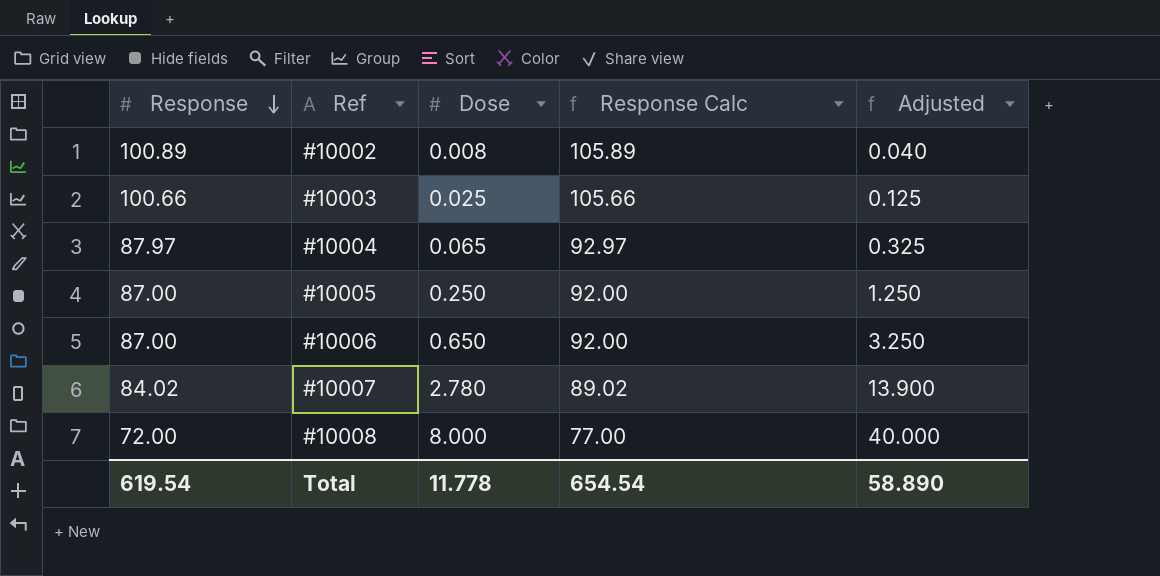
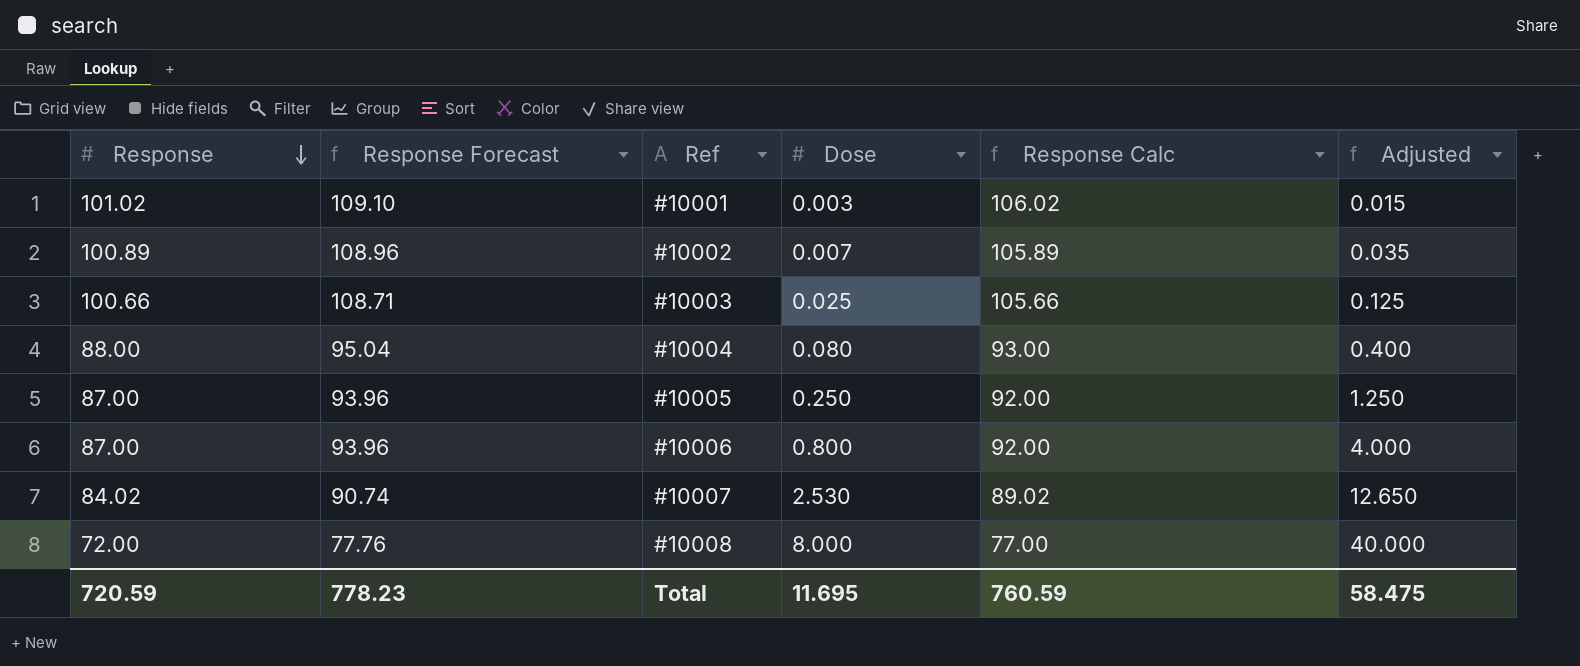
column Response Forecast | formula: none -> [Response] * 1.08
row #10001: none -> 101.02 | 109.10 | 0.003 | 106.02 | 0.015
#10002 | Dose: 0.008 -> 0.007
#10002 | Adjusted: 0.040 -> 0.035
#10004 | Response: 87.97 -> 88.00
#10004 | Dose: 0.065 -> 0.080
#10004 | Response Calc: 92.97 -> 93.00
#10004 | Adjusted: 0.325 -> 0.400
#10006 | Dose: 0.650 -> 0.800
#10006 | Adjusted: 3.250 -> 4.000
#10007 | Dose: 2.780 -> 2.530
#10007 | Adjusted: 13.900 -> 12.650
Total | Response: 619.54 -> 720.59
Total | Dose: 11.778 -> 11.695
Total | Response Calc: 654.54 -> 760.59
Total | Adjusted: 58.890 -> 58.475

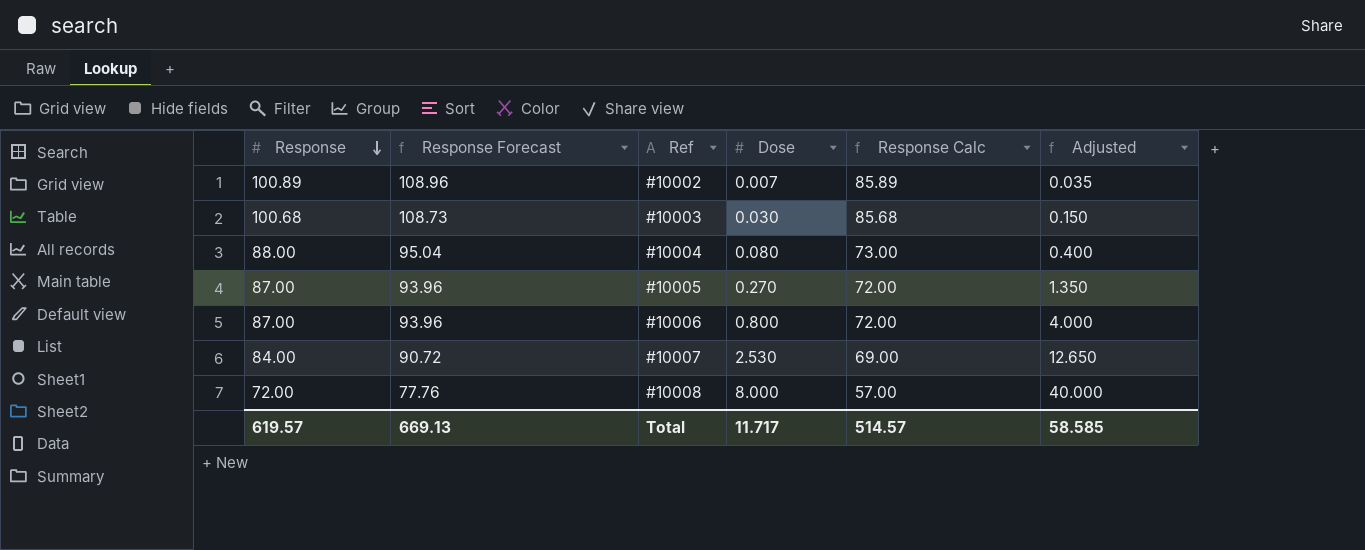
column Response Calc | formula: [Response] + 5 -> [Response] - 15
row #10001: 101.02 | 109.10 | 0.003 | 106.02 | 0.015 -> none
#10003 | Response: 100.66 -> 100.68
#10003 | Response Forecast: 108.71 -> 108.73
#10003 | Dose: 0.025 -> 0.030
#10003 | Adjusted: 0.125 -> 0.150
#10005 | Dose: 0.250 -> 0.270
#10005 | Adjusted: 1.250 -> 1.350
#10007 | Response: 84.02 -> 84.00
#10007 | Response Forecast: 90.74 -> 90.72
Total | Response: 720.59 -> 619.57
Total | Response Forecast: 778.23 -> 669.13
Total | Dose: 11.695 -> 11.717
Total | Response Calc: 760.59 -> 514.57
Total | Adjusted: 58.475 -> 58.585

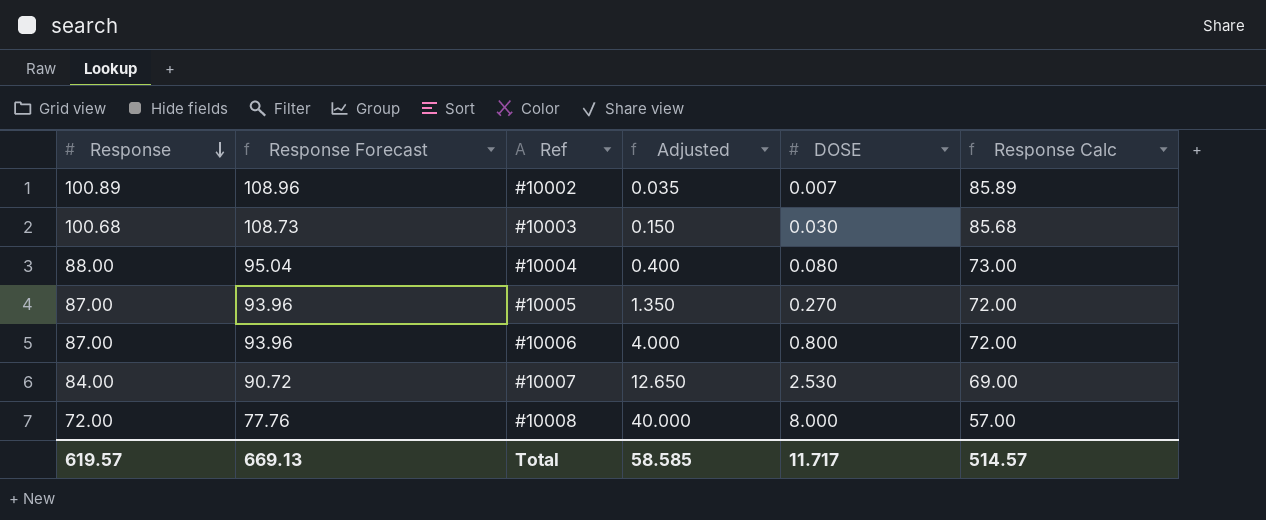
column Adjusted | position: 6 -> 4
column name: Dose -> DOSE

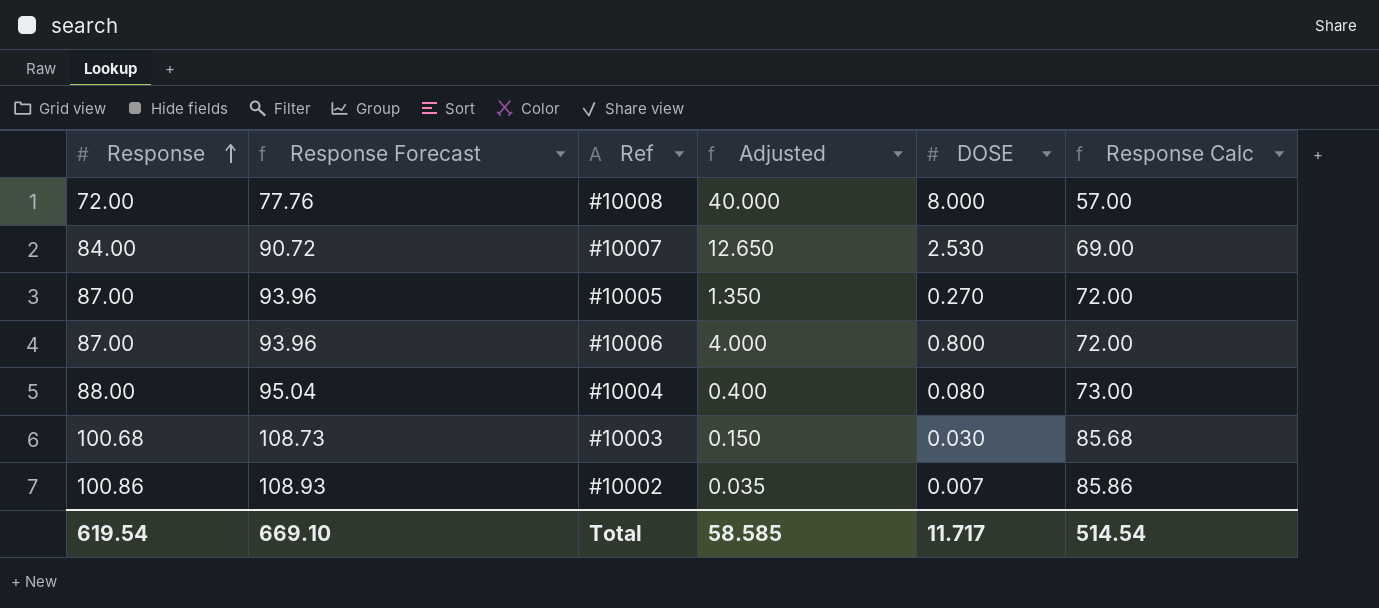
row order: Response descending -> Response ascending
#10002 | Response: 100.89 -> 100.86
#10002 | Response Forecast: 108.96 -> 108.93
#10002 | Response Calc: 85.89 -> 85.86
Total | Response: 619.57 -> 619.54
Total | Response Forecast: 669.13 -> 669.10
Total | Response Calc: 514.57 -> 514.54

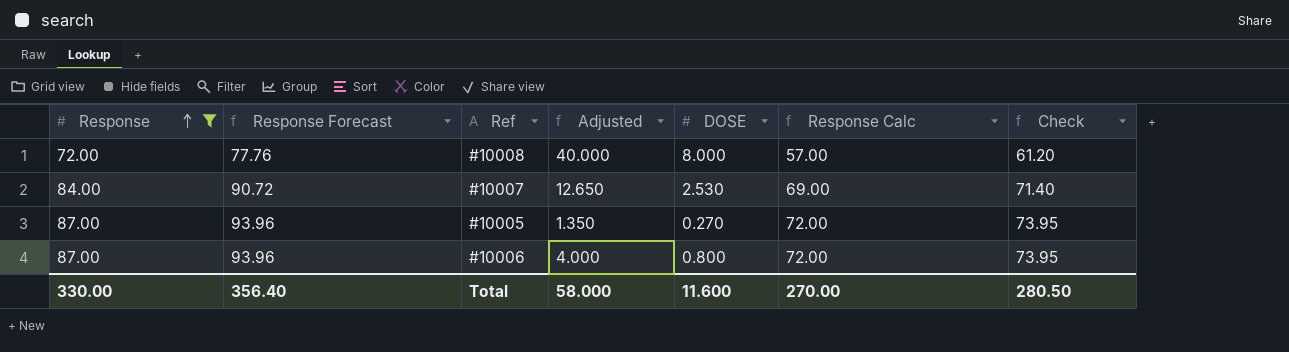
filter: none -> Response <= 87.00
column Check | formula: none -> [Response] * 0.85
Total | Response: 619.54 -> 330.00
Total | Response Forecast: 669.10 -> 356.40
Total | Adjusted: 58.585 -> 58.000
Total | DOSE: 11.717 -> 11.600
Total | Response Calc: 514.54 -> 270.00

